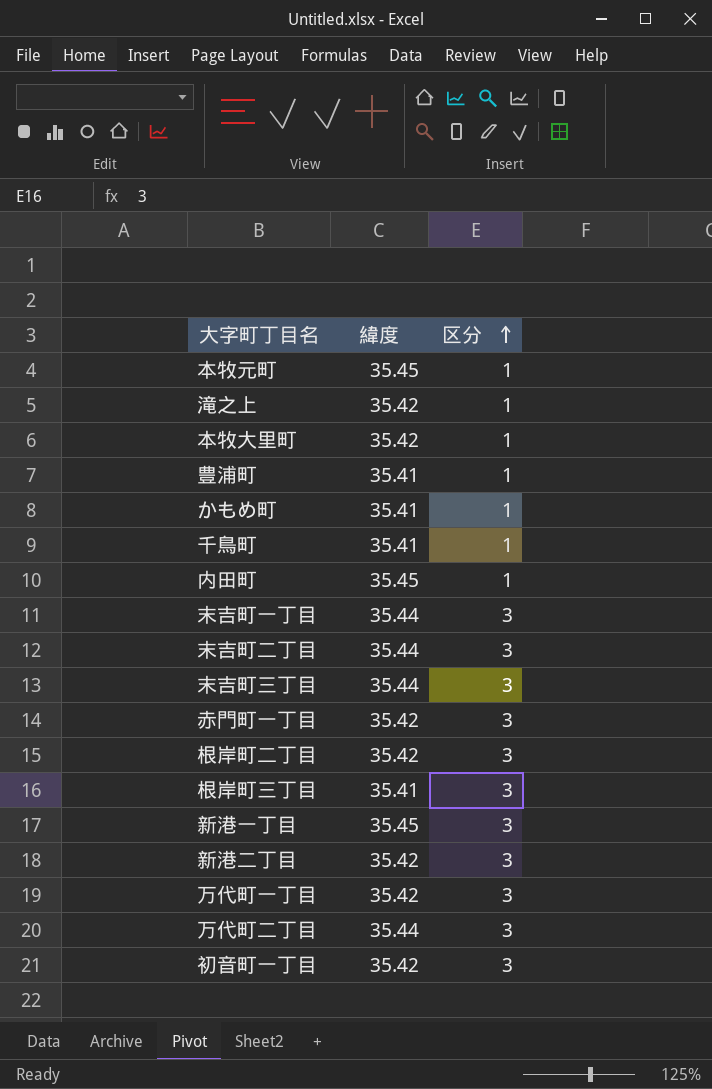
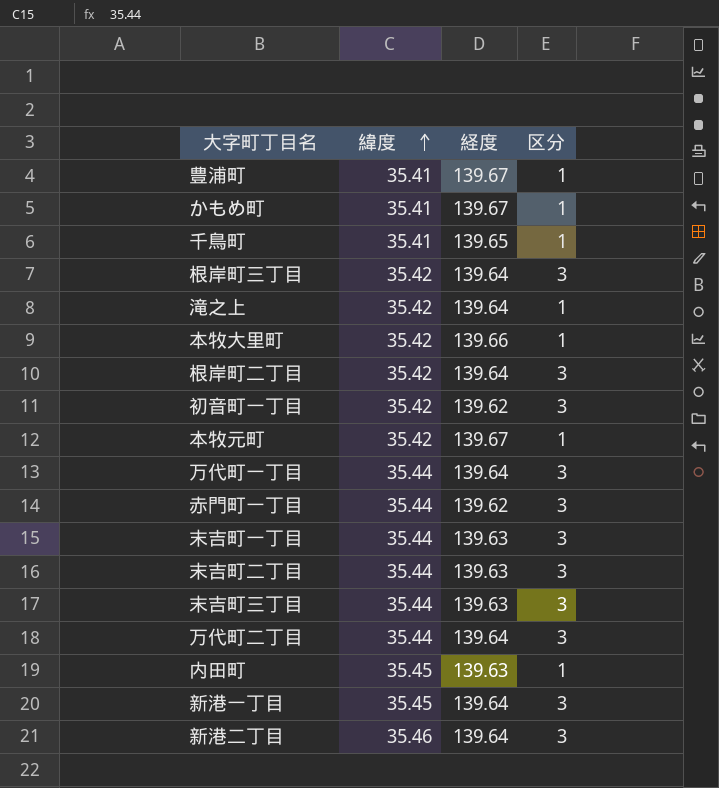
row order: 区分 ascending -> 緯度 ascending
column 経度 | position: none -> 3
根岸町三丁目 | 緯度: 35.41 -> 35.42
本牧元町 | 緯度: 35.45 -> 35.42
万代町一丁目 | 緯度: 35.42 -> 35.44
赤門町一丁目 | 緯度: 35.42 -> 35.44
新港二丁目 | 緯度: 35.42 -> 35.46

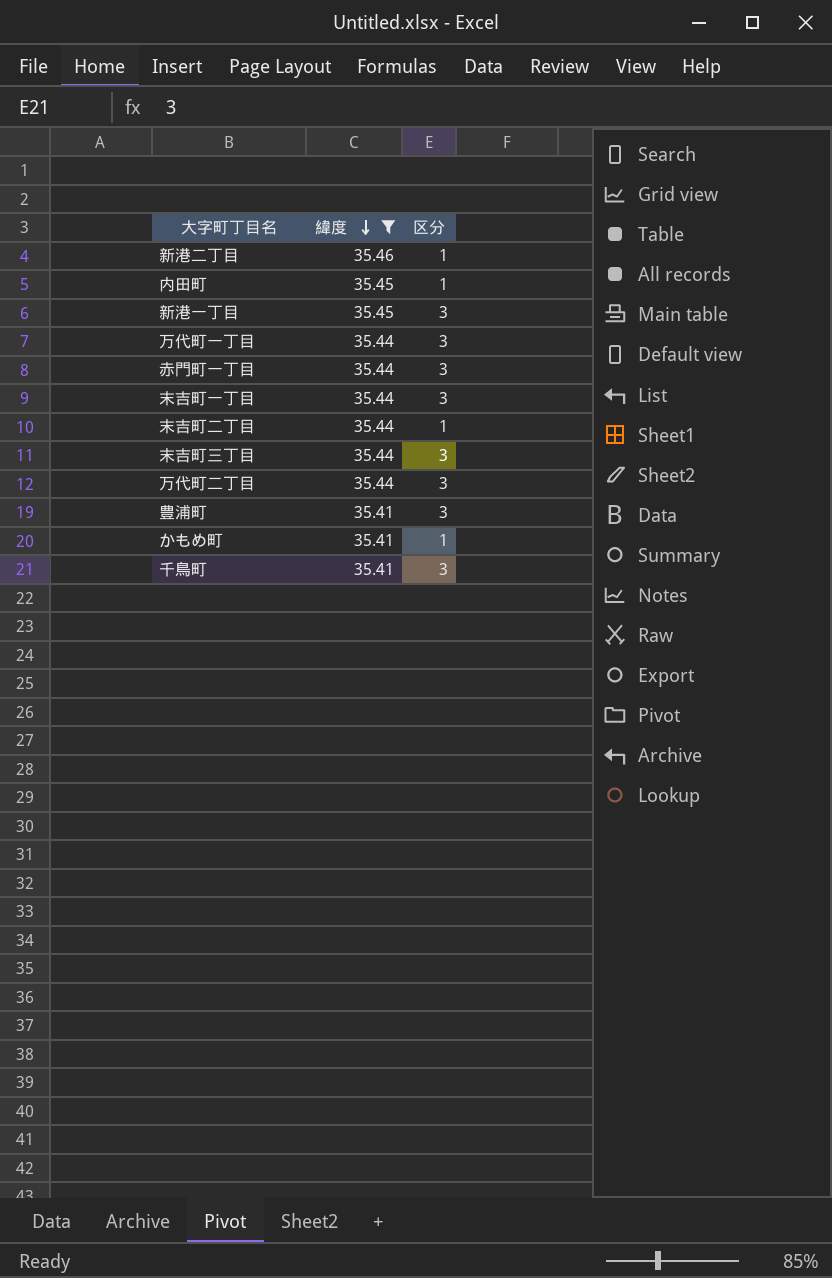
filter: none -> 緯度 != 35.42
row order: 緯度 ascending -> 緯度 descending
column 経度 | position: 3 -> none
新港二丁目 | 区分: 3 -> 1
末吉町二丁目 | 区分: 3 -> 1
豊浦町 | 区分: 1 -> 3
千鳥町 | 区分: 1 -> 3

